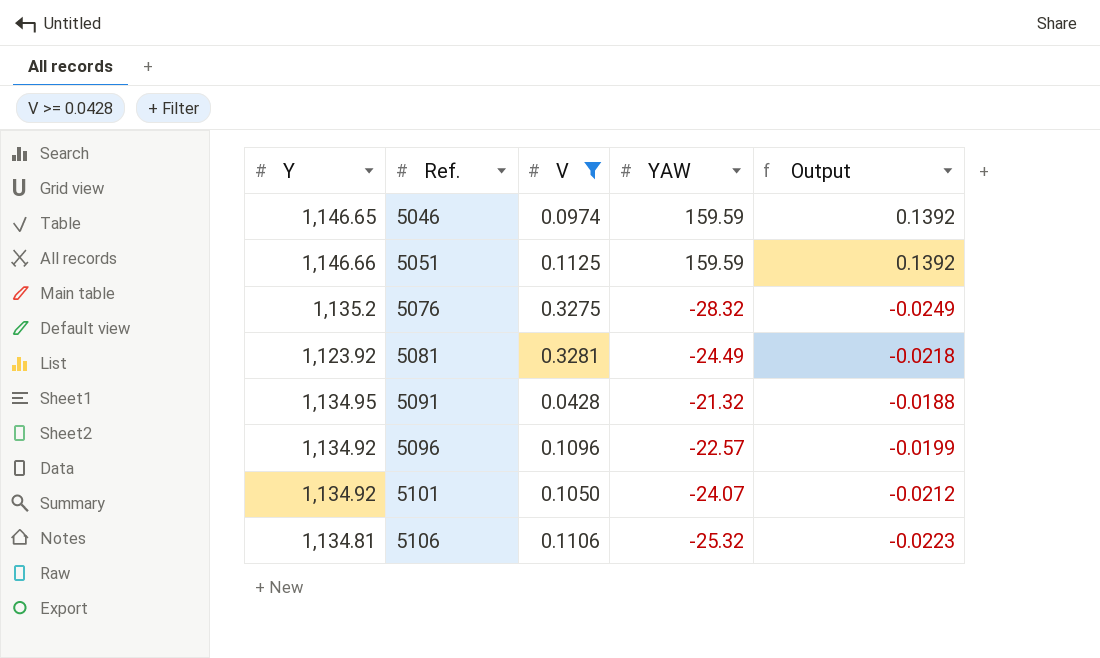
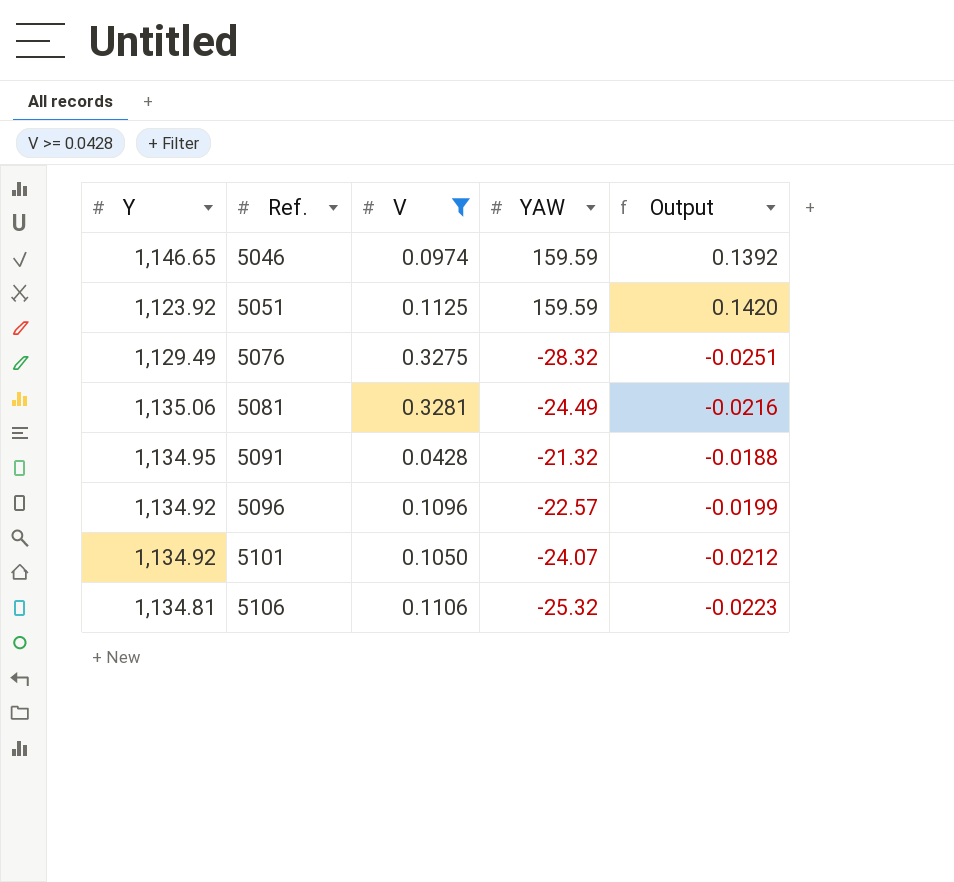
5051 | Y: 1,146.66 -> 1,123.92
5051 | Output: 0.1392 -> 0.1420
5076 | Y: 1,135.2 -> 1,129.49
5076 | Output: -0.0249 -> -0.0251
5081 | Y: 1,123.92 -> 1,135.06
5081 | Output: -0.0218 -> -0.0216

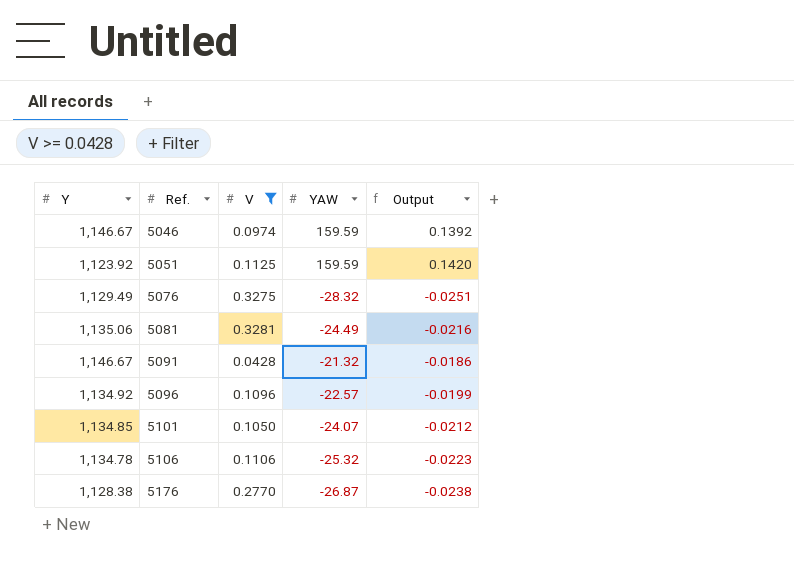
5046 | Y: 1,146.65 -> 1,146.67
5091 | Y: 1,134.95 -> 1,146.67
5091 | Output: -0.0188 -> -0.0186
5101 | Y: 1,134.92 -> 1,134.85
5106 | Y: 1,134.81 -> 1,134.78
row 5176: none -> 1,128.38 | 0.2770 | -26.87 | -0.0238

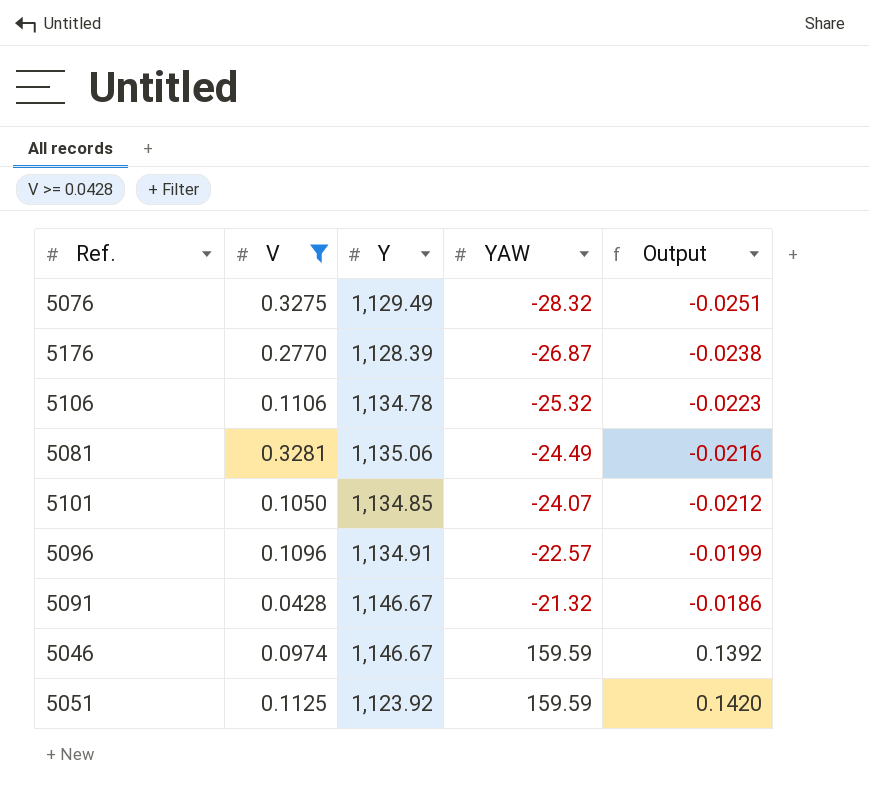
row order: Ref. ascending -> YAW ascending
column Y | position: 1 -> 3
5176 | Y: 1,128.38 -> 1,128.39
5096 | Y: 1,134.92 -> 1,134.91

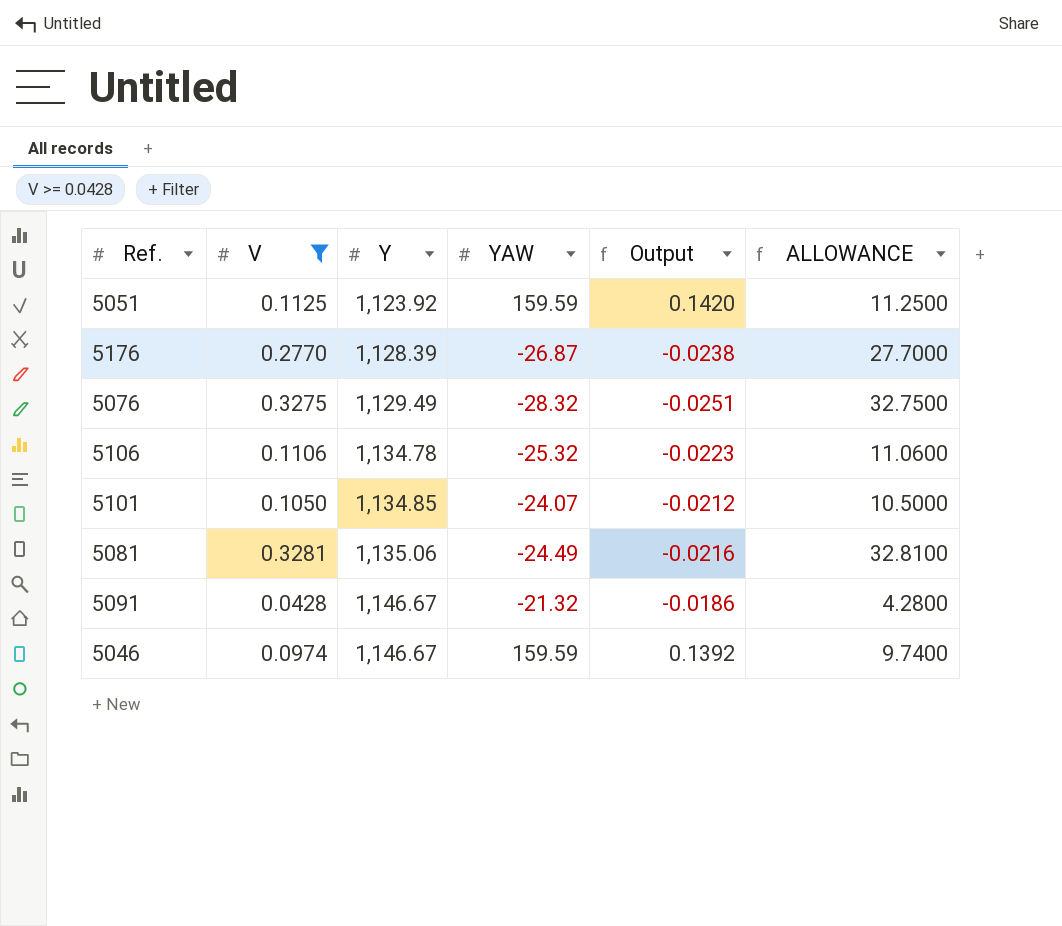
row order: YAW ascending -> Y ascending
column ALLOWANCE | formula: none -> [V] * 100
row 5096: 0.1096 | 1,134.91 | -22.57 | -0.0199 -> none

